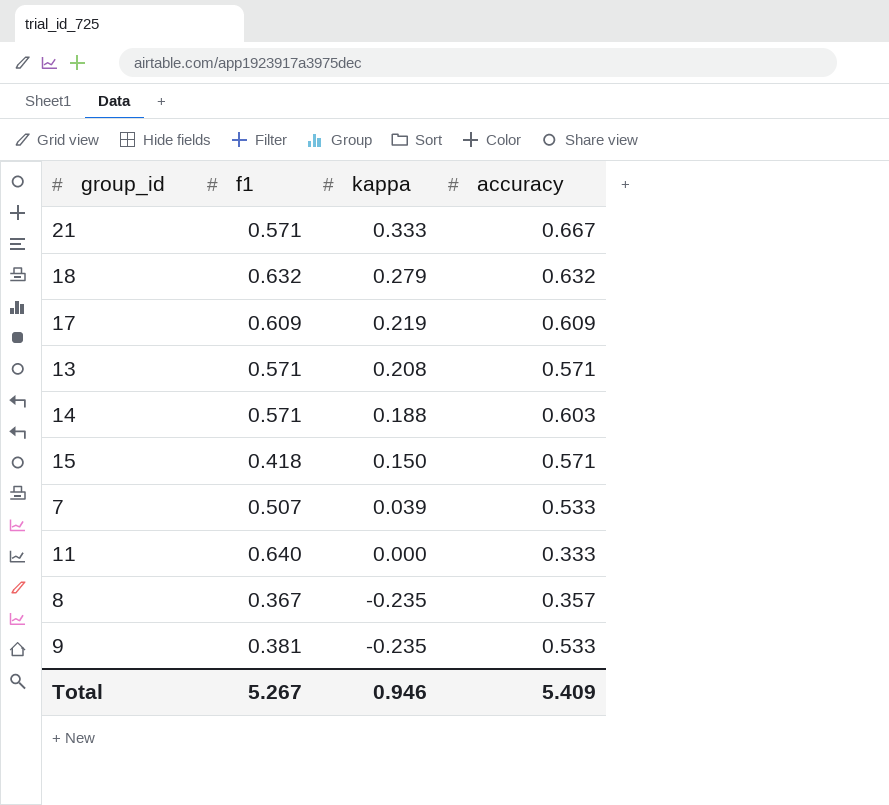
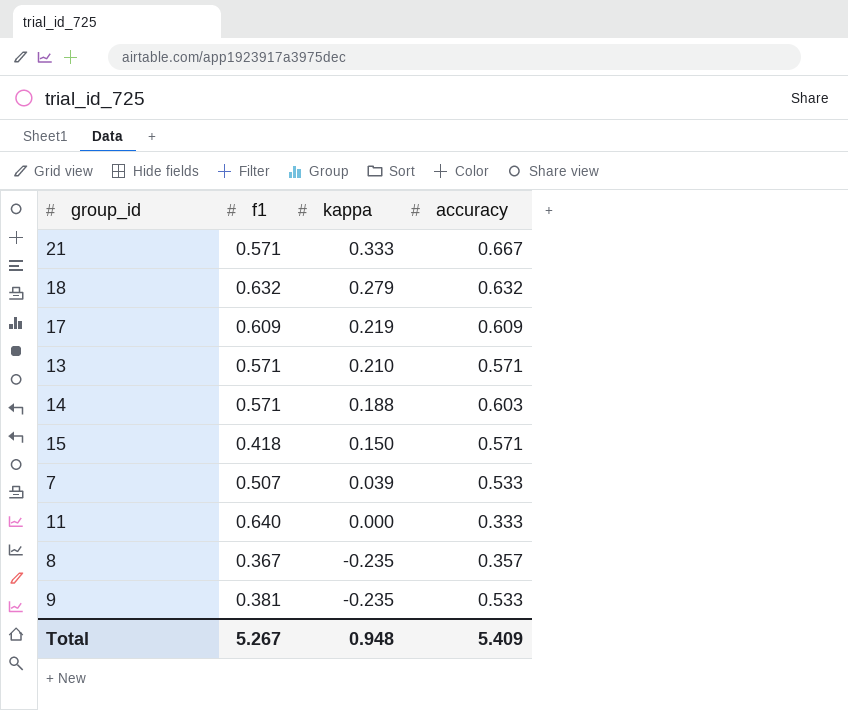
13 | kappa: 0.208 -> 0.210
Total | kappa: 0.946 -> 0.948

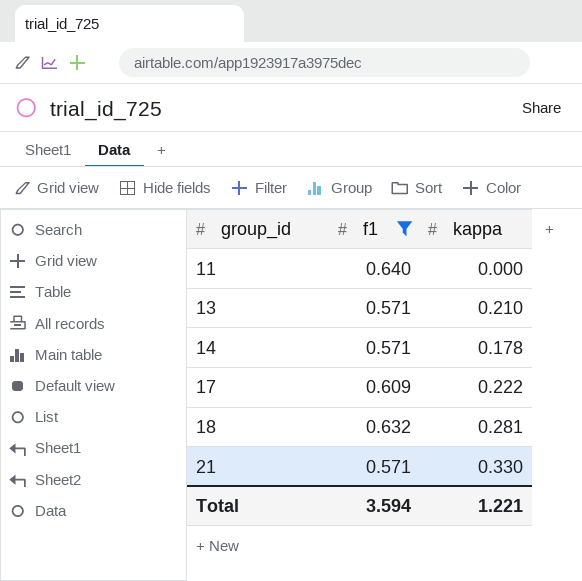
filter: none -> f1 >= 0.571
row order: kappa descending -> group_id ascending
column accuracy | position: 4 -> none
14 | kappa: 0.188 -> 0.178
17 | kappa: 0.219 -> 0.222
18 | kappa: 0.279 -> 0.281
21 | kappa: 0.333 -> 0.330
Total | f1: 5.267 -> 3.594
Total | kappa: 0.948 -> 1.221

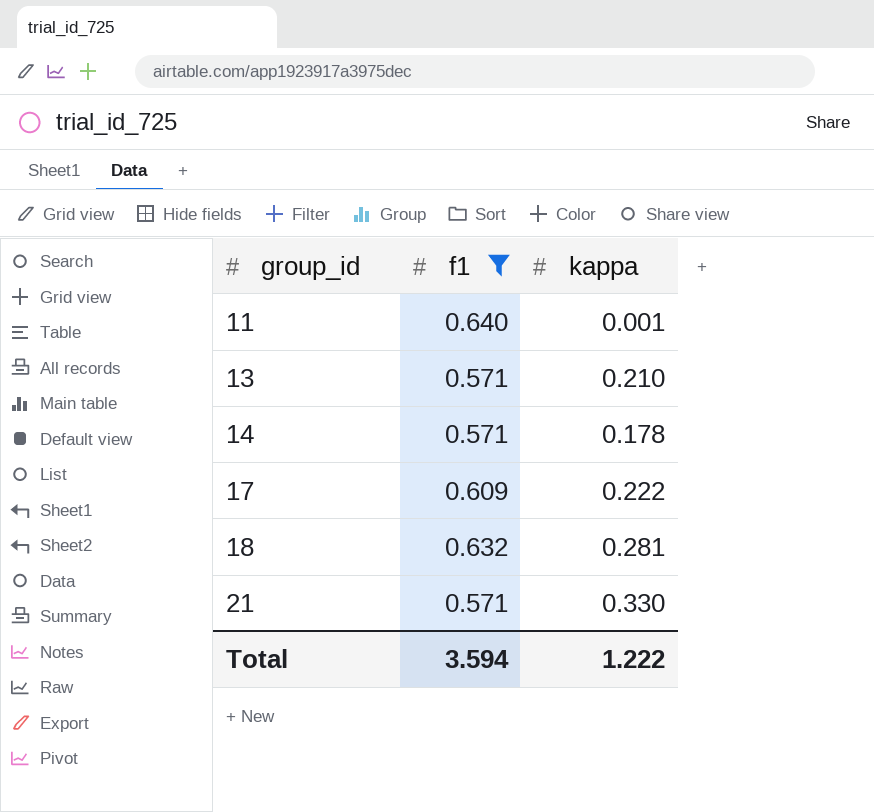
11 | kappa: 0.000 -> 0.001
Total | kappa: 1.221 -> 1.222

